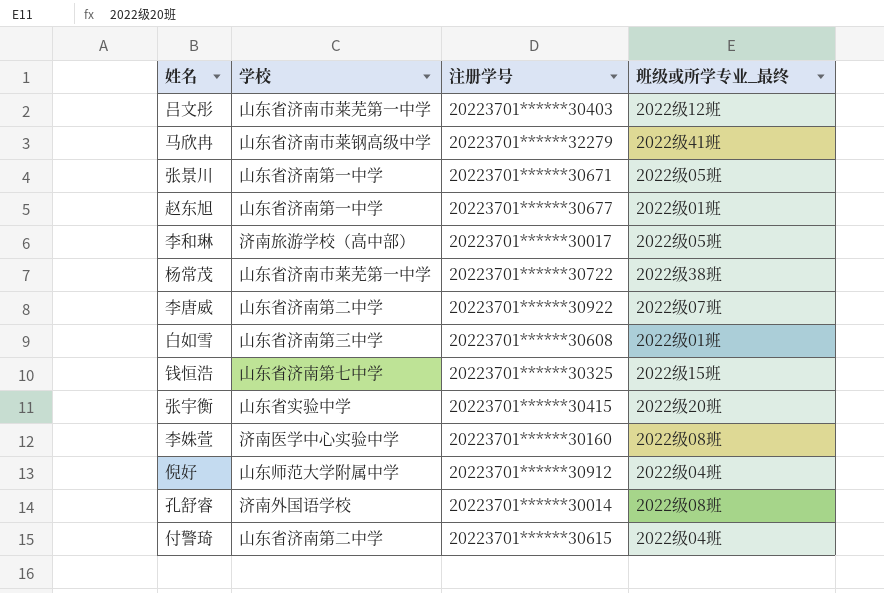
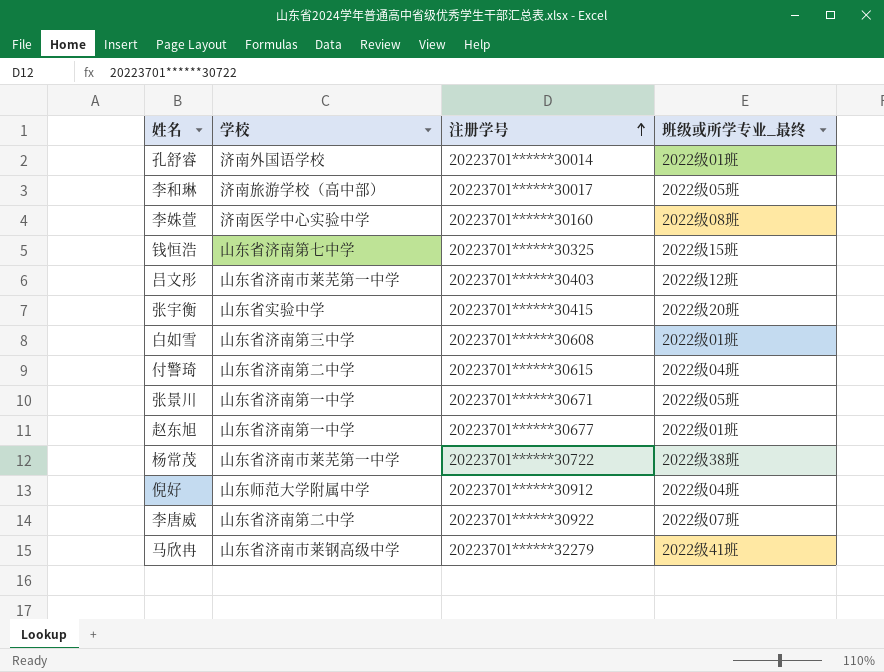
row order: none -> 注册学号 ascending
孔舒睿 | 班级或所学专业_最终: 2022级08班 -> 2022级01班

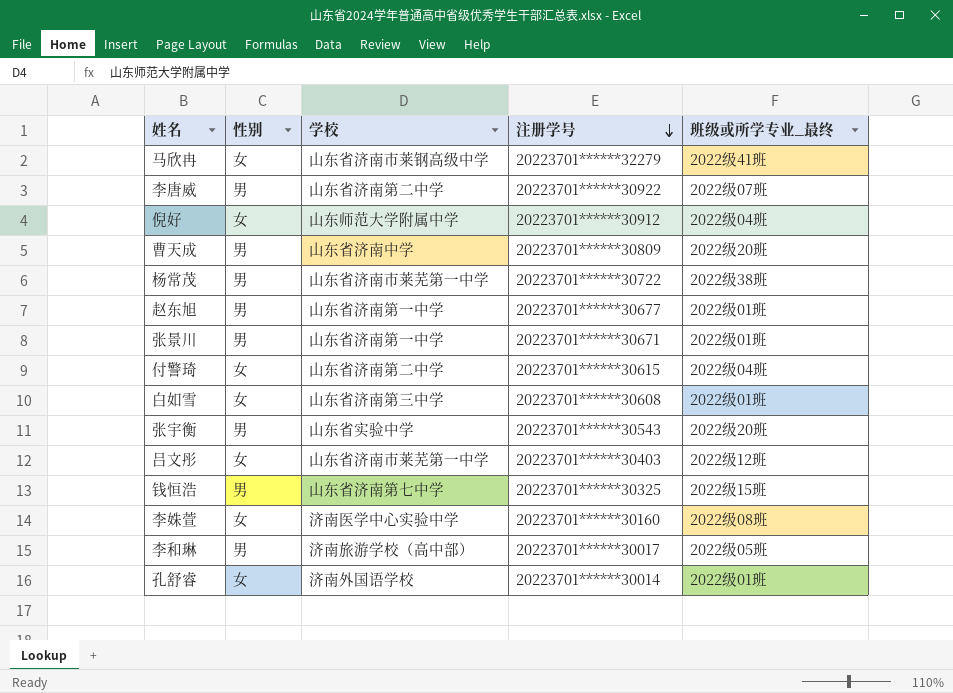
row order: 注册学号 ascending -> 注册学号 descending
column 性别 | position: none -> 2
row 曹天成: none -> 男 | 山东省济南中学 | 20223701******30809 | 2022级20班
张景川 | 班级或所学专业_最终: 2022级05班 -> 2022级01班
张宇衡 | 注册学号: 20223701******30415 -> 20223701******30543

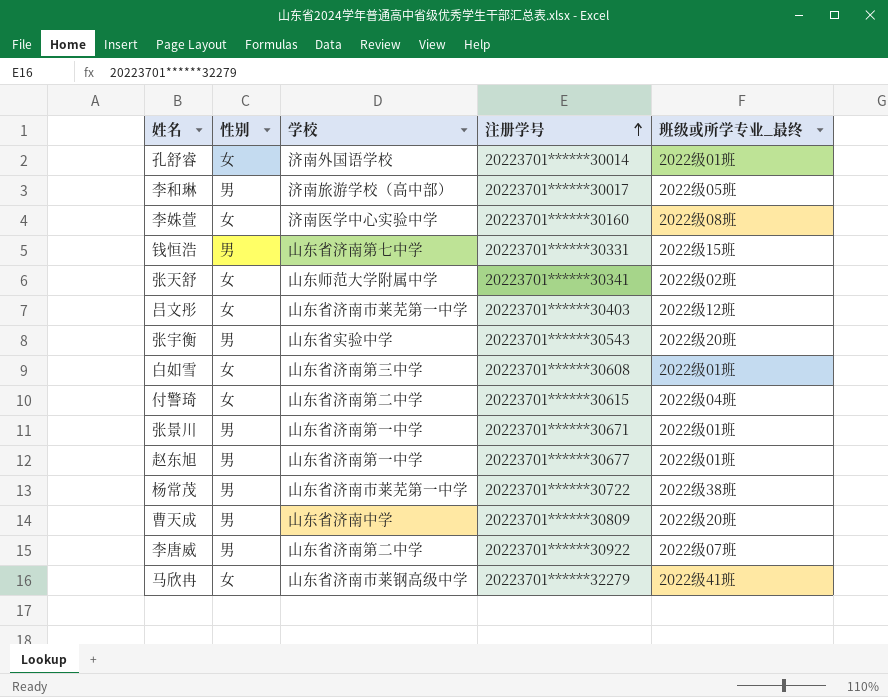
row order: 注册学号 descending -> 注册学号 ascending
row 倪好: 女 | 山东师范大学附属中学 | 20223701******30912 | 2022级04班 -> none
钱恒浩 | 注册学号: 20223701******30325 -> 20223701******30331
row 张天舒: none -> 女 | 山东师范大学附属中学 | 20223701******30341 | 2022级02班

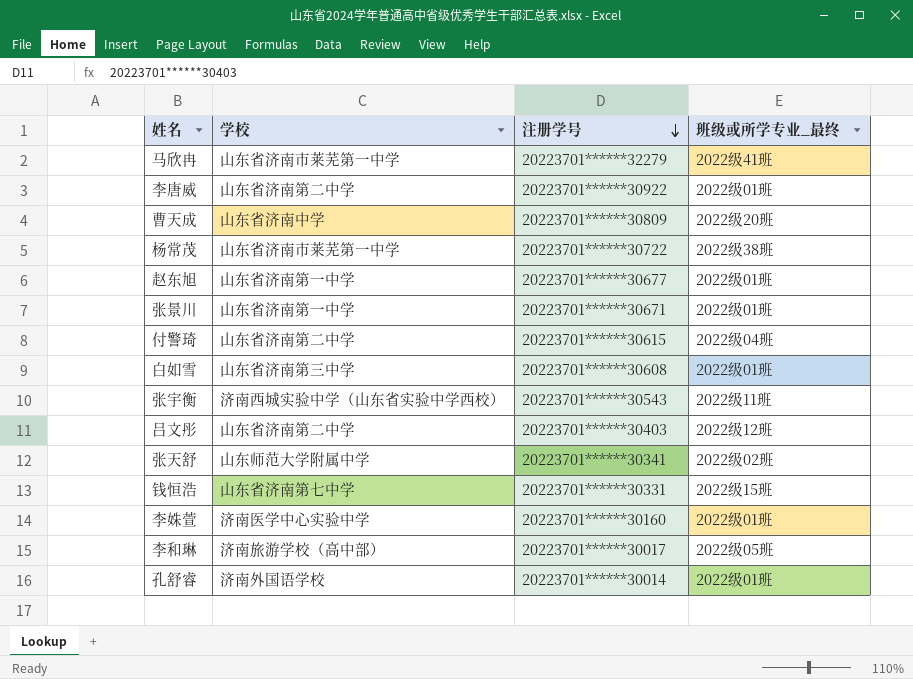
row order: 注册学号 ascending -> 注册学号 descending
column 性别 | position: 2 -> none
马欣冉 | 学校: 山东省济南市莱钢高级中学 -> 山东省济南市莱芜第一中学
李唐威 | 班级或所学专业_最终: 2022级07班 -> 2022级01班
张宇衡 | 学校: 山东省实验中学 -> 济南西城实验中学（山东省实验中学西校）
张宇衡 | 班级或所学专业_最终: 2022级20班 -> 2022级11班
吕文彤 | 学校: 山东省济南市莱芜第一中学 -> 山东省济南第二中学
李姝萱 | 班级或所学专业_最终: 2022级08班 -> 2022级01班

